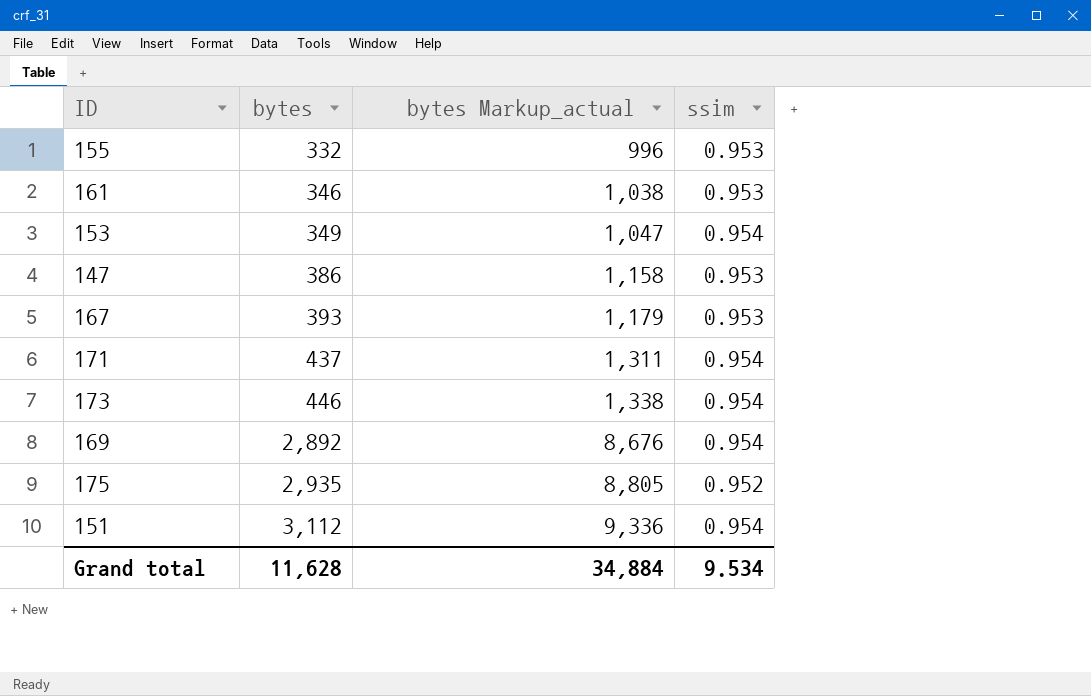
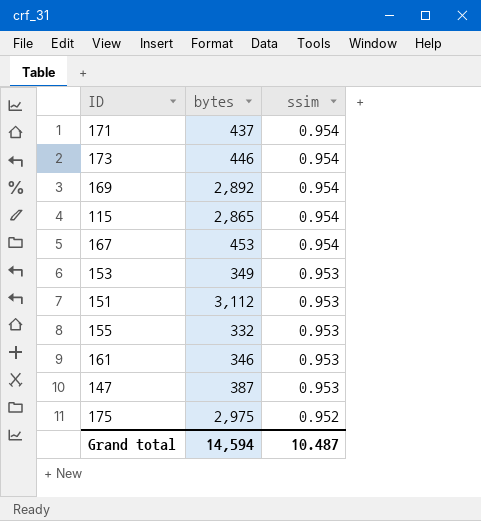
row order: bytes ascending -> ssim descending
column bytes Markup_actual | formula: [bytes] * 3 -> none
row 115: none -> 2,865 | 0.954
167 | bytes: 393 -> 453
167 | ssim: 0.953 -> 0.954
153 | ssim: 0.954 -> 0.953
151 | ssim: 0.954 -> 0.953
147 | bytes: 386 -> 387
175 | bytes: 2,935 -> 2,975
Grand total | bytes: 11,628 -> 14,594
Grand total | ssim: 9.534 -> 10.487

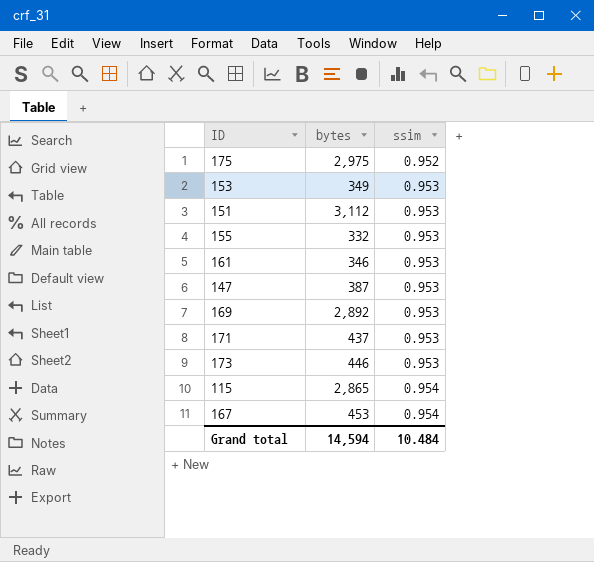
row order: ssim descending -> ssim ascending
169 | ssim: 0.954 -> 0.953
171 | ssim: 0.954 -> 0.953
173 | ssim: 0.954 -> 0.953
Grand total | ssim: 10.487 -> 10.484

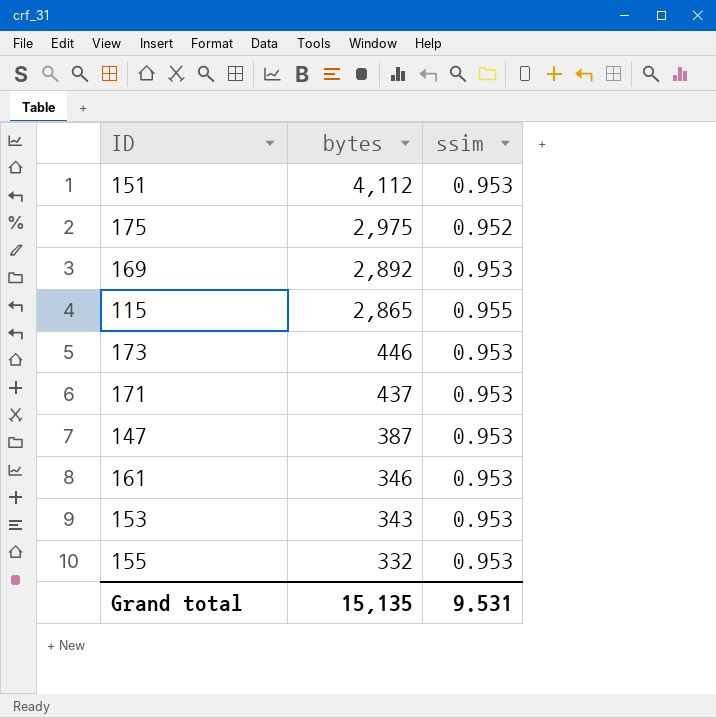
row order: ssim ascending -> bytes descending
row 167: 453 | 0.954 -> none
151 | bytes: 3,112 -> 4,112
115 | ssim: 0.954 -> 0.955
153 | bytes: 349 -> 343
Grand total | bytes: 14,594 -> 15,135
Grand total | ssim: 10.484 -> 9.531

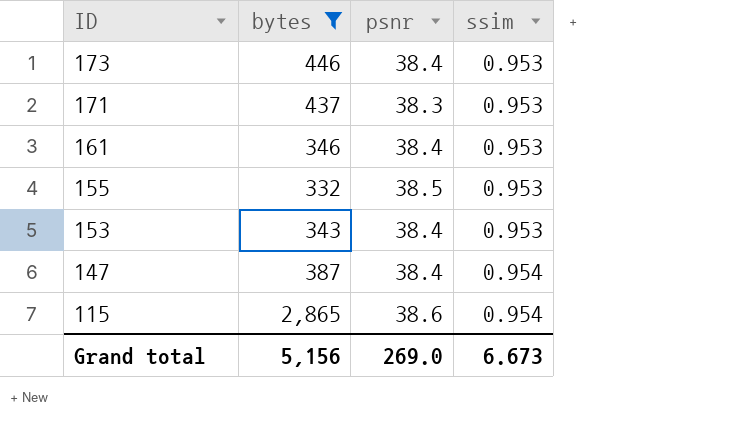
filter: none -> bytes <= 2,865
row order: bytes descending -> ID descending
column psnr | position: none -> 3
147 | ssim: 0.953 -> 0.954
115 | ssim: 0.955 -> 0.954
Grand total | bytes: 15,135 -> 5,156
Grand total | ssim: 9.531 -> 6.673

